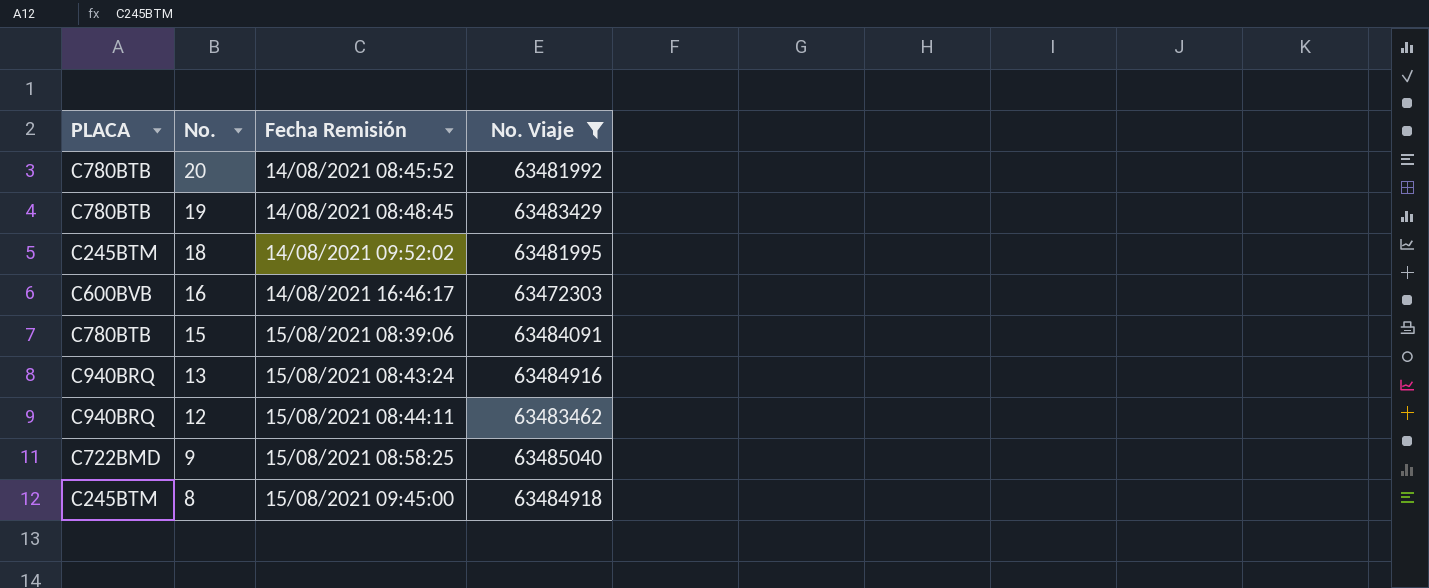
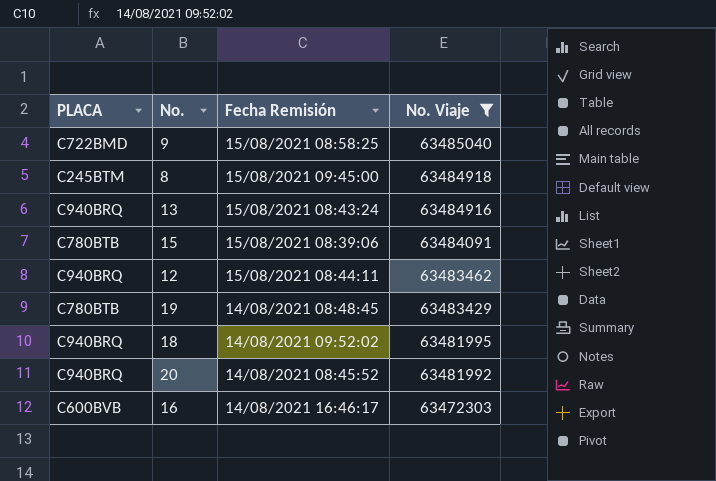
row order: No. descending -> No. Viaje descending
18 | PLACA: C245BTM -> C940BRQ
20 | PLACA: C780BTB -> C940BRQ

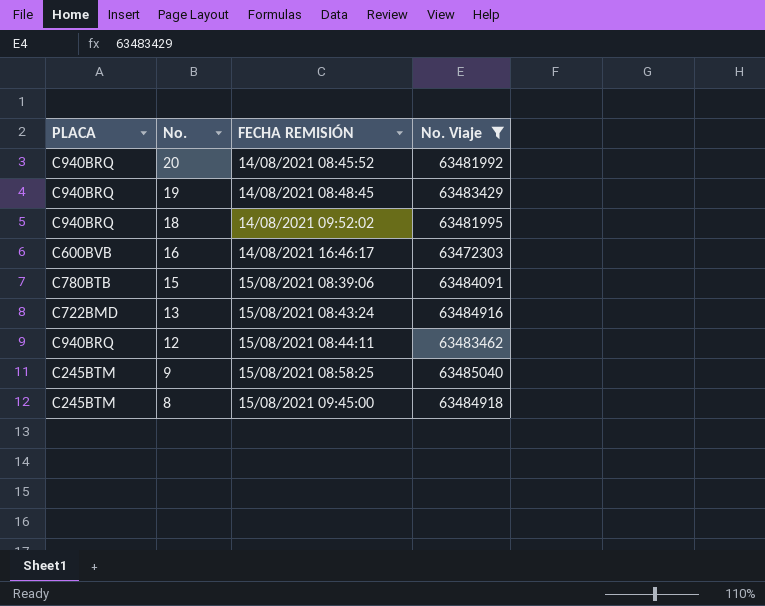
row order: No. Viaje descending -> No. descending
column name: Fecha Remisión -> FECHA REMISIÓN
19 | PLACA: C780BTB -> C940BRQ
13 | PLACA: C940BRQ -> C722BMD
9 | PLACA: C722BMD -> C245BTM

